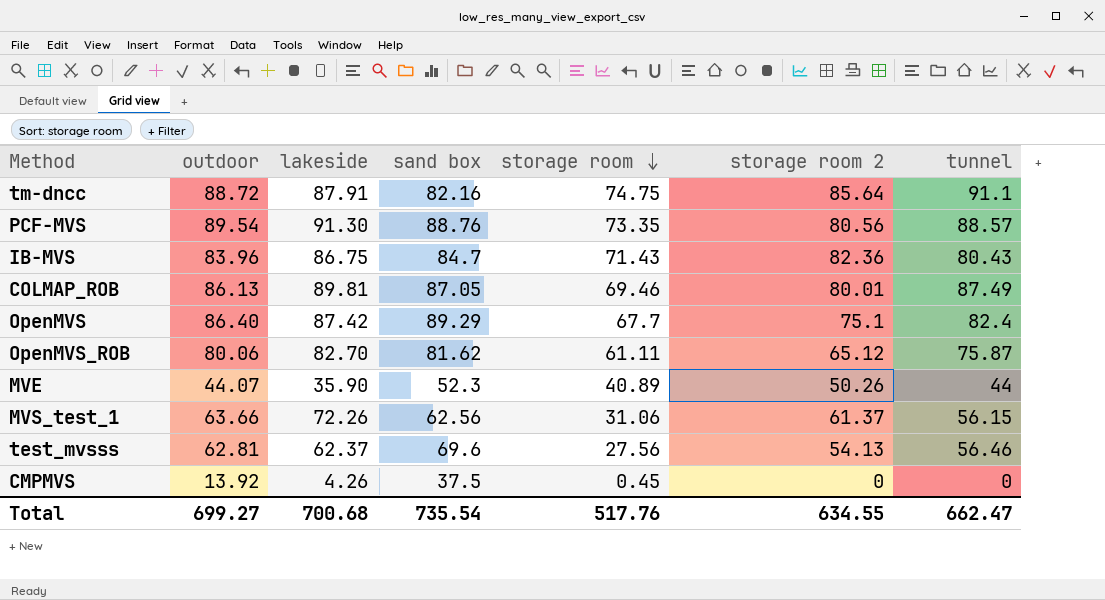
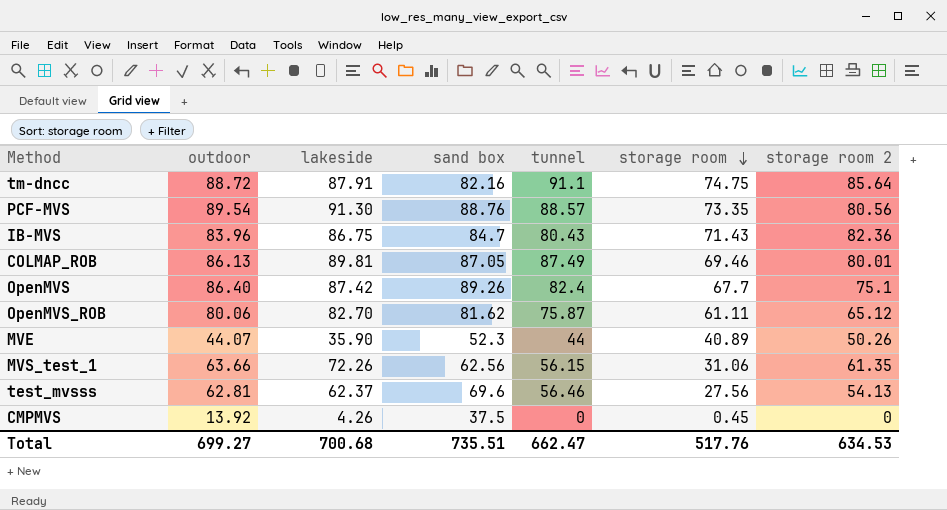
column tunnel | position: 7 -> 5
OpenMVS | sand box: 89.29 -> 89.26
MVS_test_1 | storage room 2: 61.37 -> 61.35
Total | sand box: 735.54 -> 735.51
Total | storage room 2: 634.55 -> 634.53

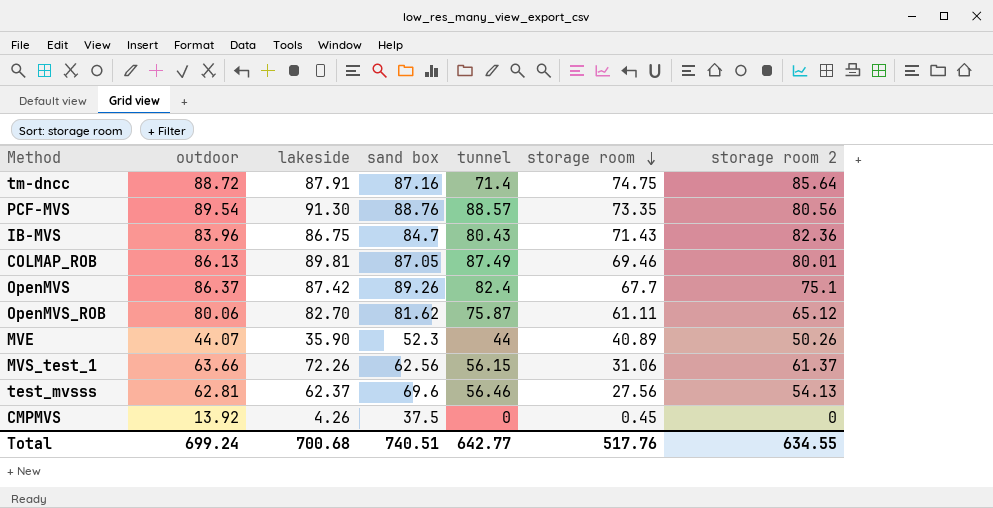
tm-dncc | sand box: 82.16 -> 87.16
tm-dncc | tunnel: 91.1 -> 71.4
OpenMVS | outdoor: 86.40 -> 86.37
MVS_test_1 | storage room 2: 61.35 -> 61.37
Total | outdoor: 699.27 -> 699.24
Total | sand box: 735.51 -> 740.51
Total | tunnel: 662.47 -> 642.77
Total | storage room 2: 634.53 -> 634.55

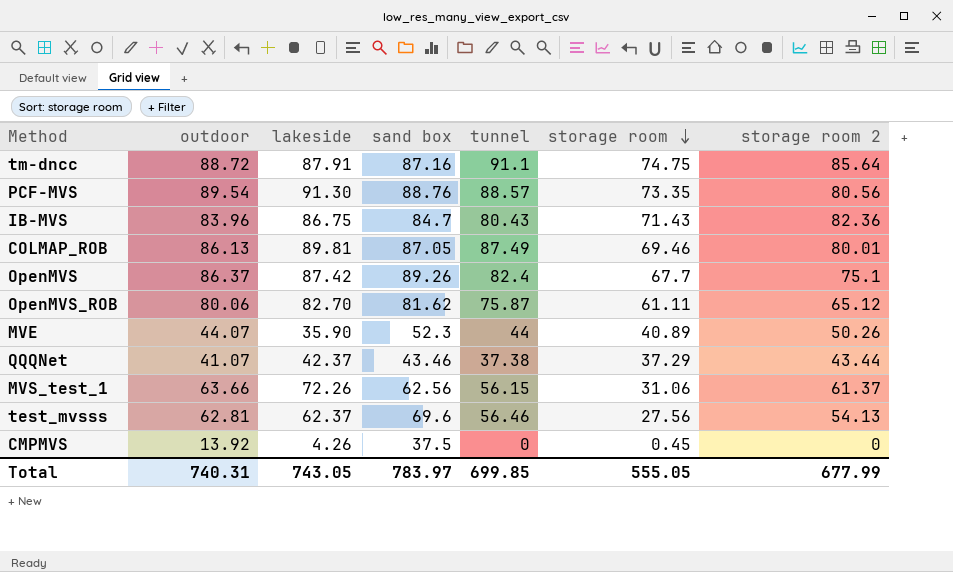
tm-dncc | tunnel: 71.4 -> 91.1
row QQQNet: none -> 41.07 | 42.37 | 43.46 | 37.38 | 37.29 | 43.44
Total | outdoor: 699.24 -> 740.31
Total | lakeside: 700.68 -> 743.05
Total | sand box: 740.51 -> 783.97
Total | tunnel: 642.77 -> 699.85
Total | storage room: 517.76 -> 555.05
Total | storage room 2: 634.55 -> 677.99

